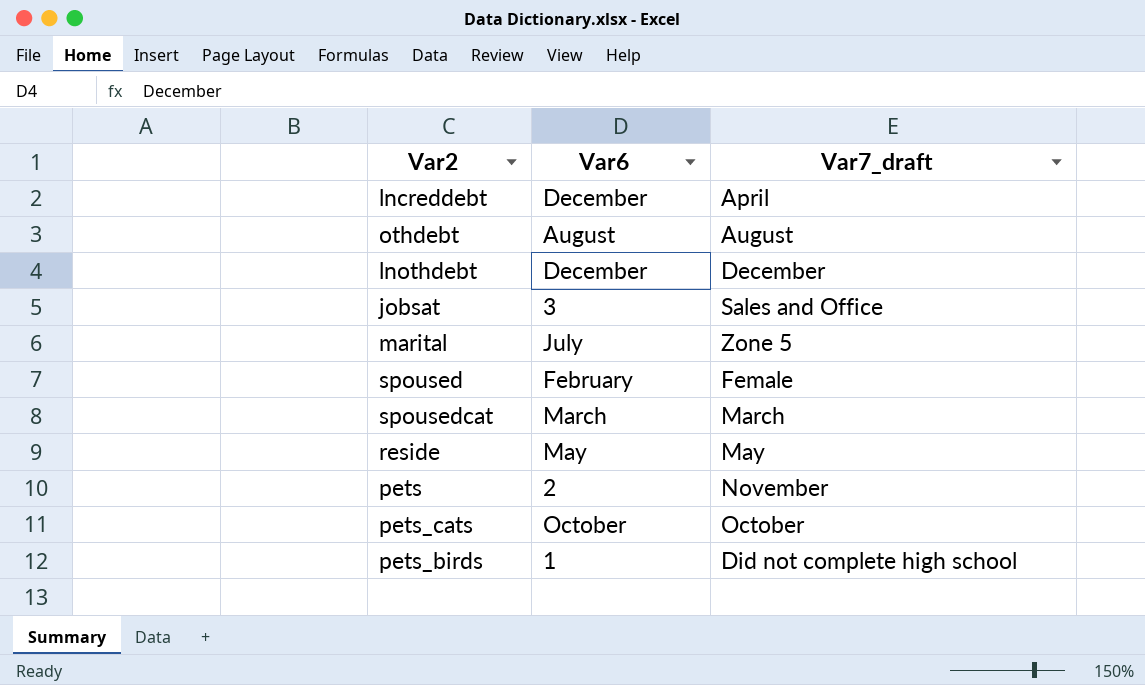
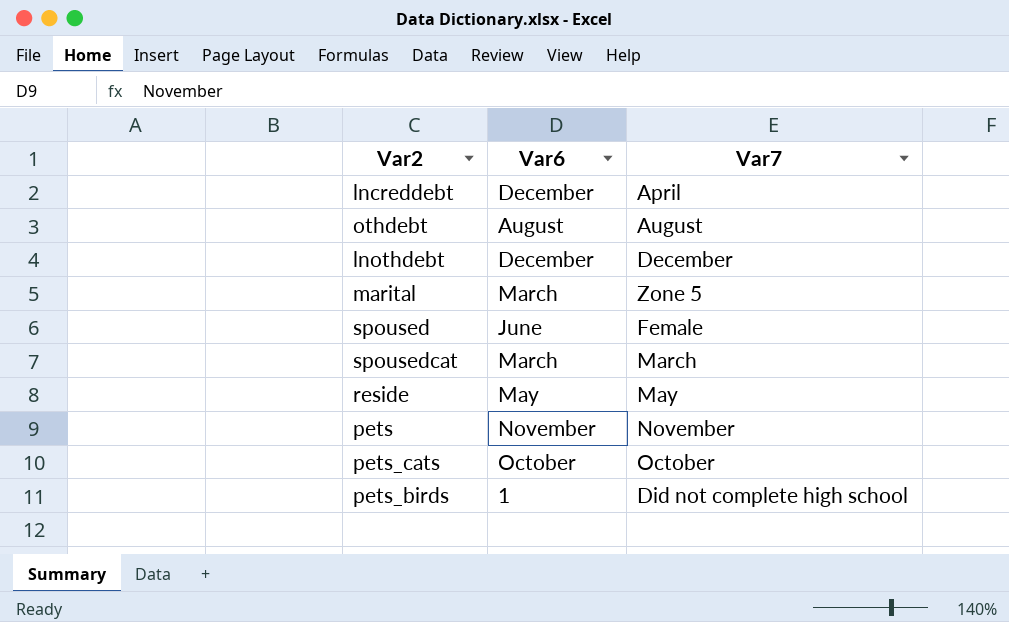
column name: Var7_draft -> Var7
row jobsat: 3 | Sales and Office -> none
marital | Var6: July -> March
spoused | Var6: February -> June
pets | Var6: 2 -> November

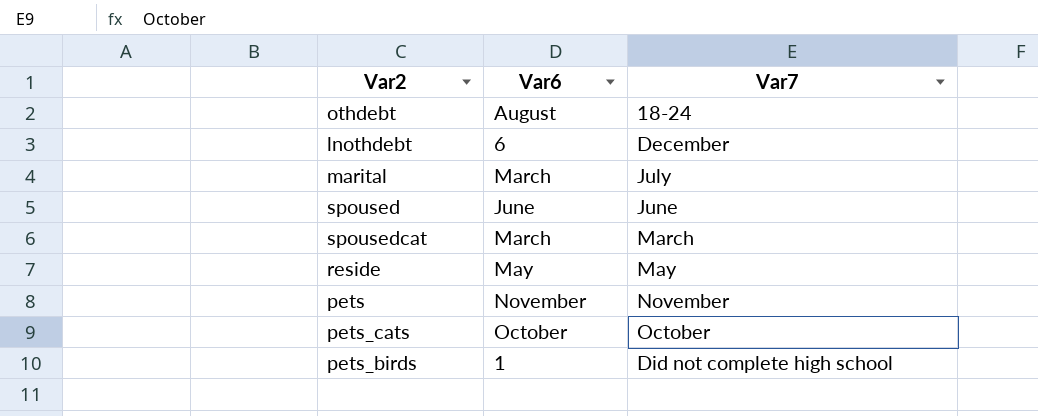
row lncreddebt: December | April -> none
othdebt | Var7: August -> 18-24
lnothdebt | Var6: December -> 6
marital | Var7: Zone 5 -> July
spoused | Var7: Female -> June

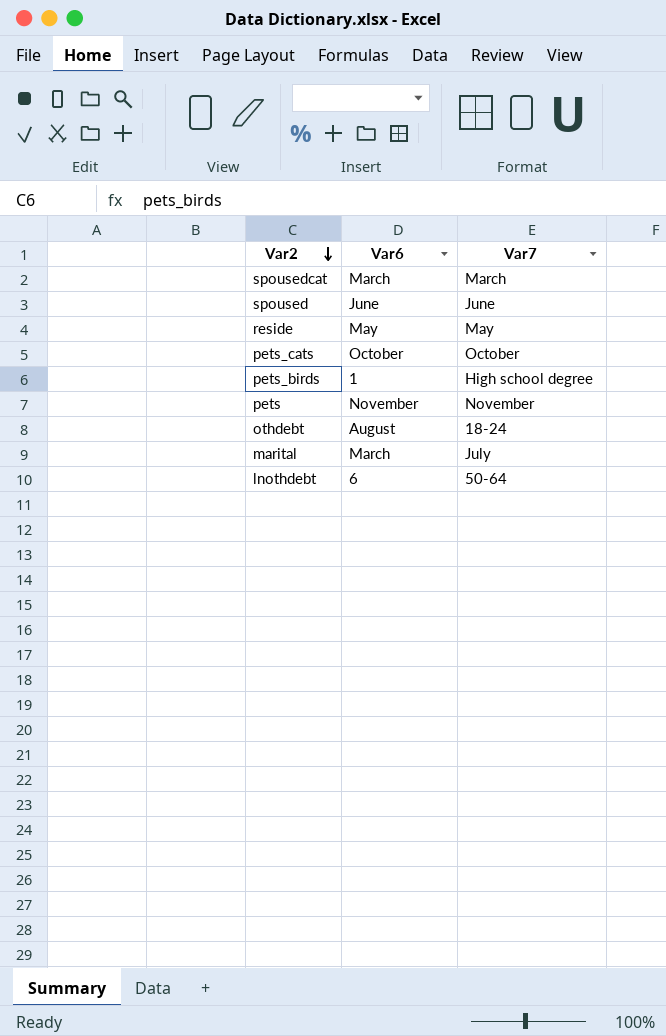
row order: none -> Var2 descending
pets_birds | Var7: Did not complete high school -> High school degree
lnothdebt | Var7: December -> 50-64

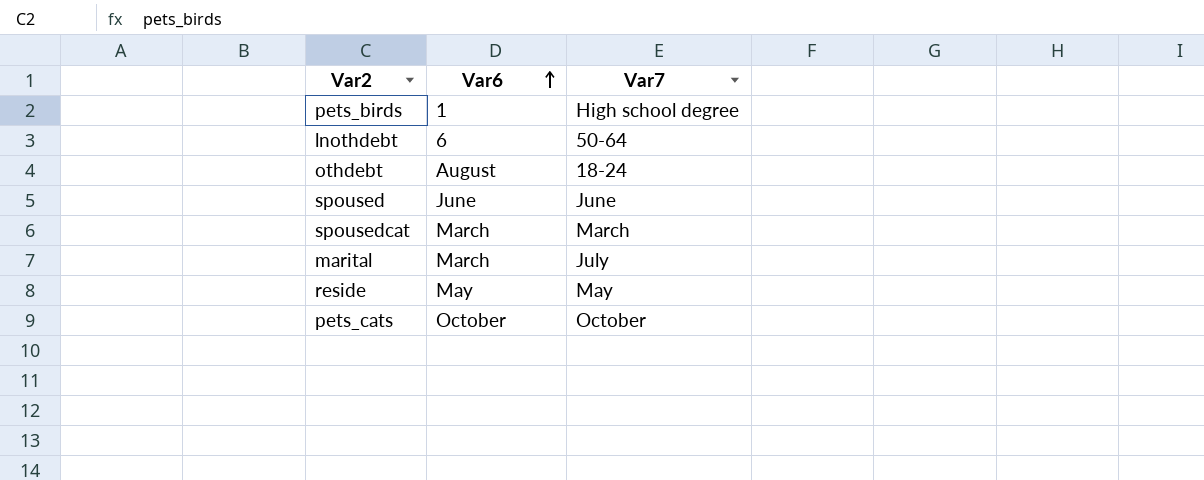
row order: Var2 descending -> Var6 ascending
row pets: November | November -> none

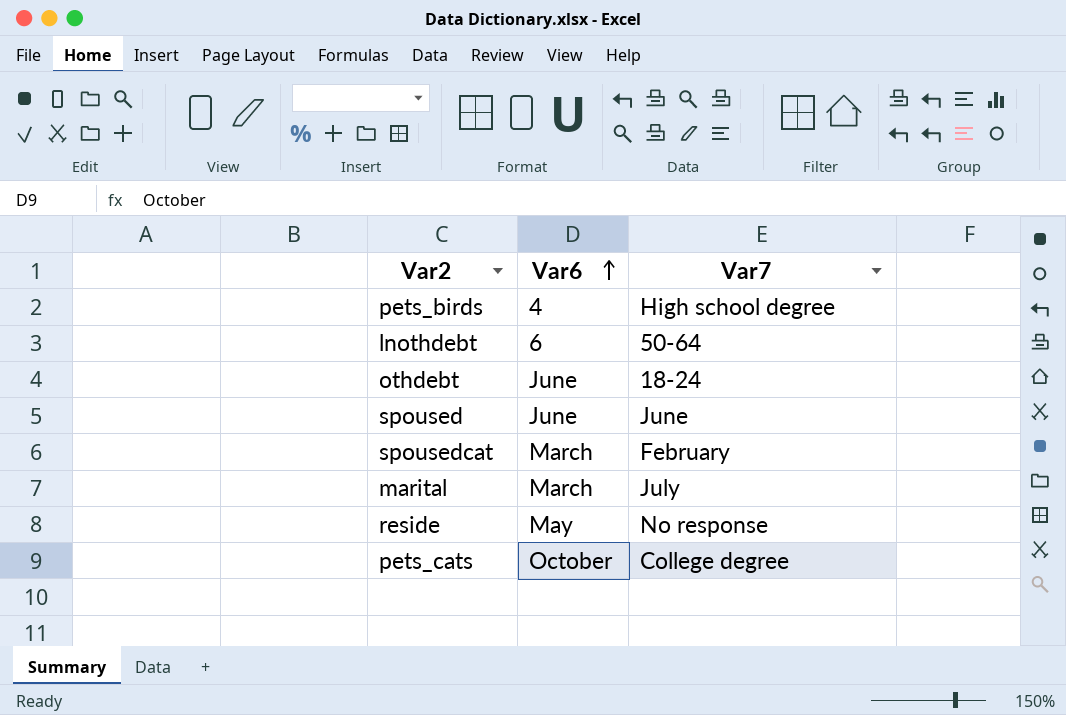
pets_birds | Var6: 1 -> 4
othdebt | Var6: August -> June
spousedcat | Var7: March -> February
reside | Var7: May -> No response
pets_cats | Var7: October -> College degree

